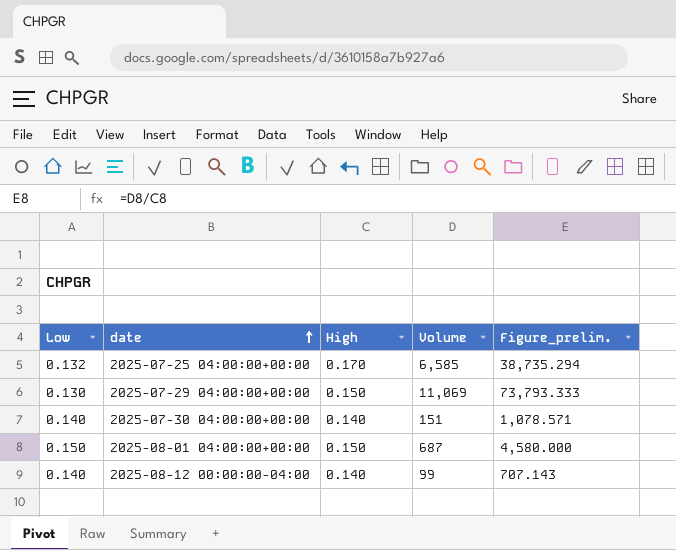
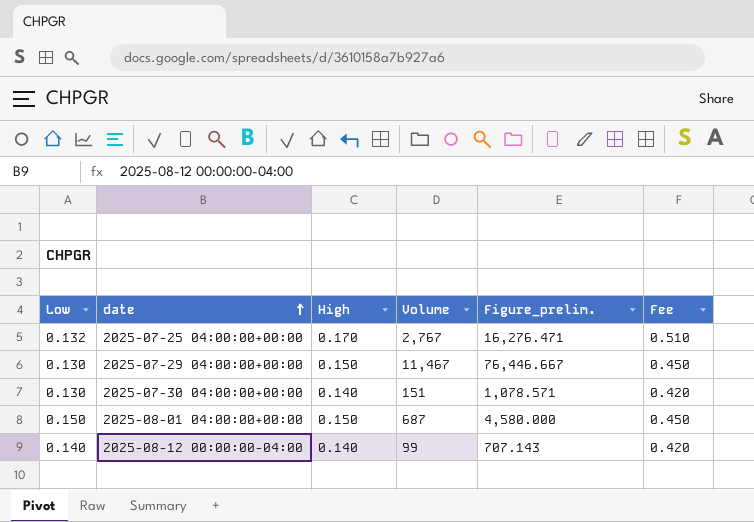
column Fee | formula: none -> [High] * 3
2025-07-25 04:00:00+00:00 | Volume: 6,585 -> 2,767
2025-07-25 04:00:00+00:00 | Figure_prelim.: 38,735.294 -> 16,276.471
2025-07-29 04:00:00+00:00 | Volume: 11,069 -> 11,467
2025-07-29 04:00:00+00:00 | Figure_prelim.: 73,793.333 -> 76,446.667
2025-07-30 04:00:00+00:00 | Low: 0.140 -> 0.130

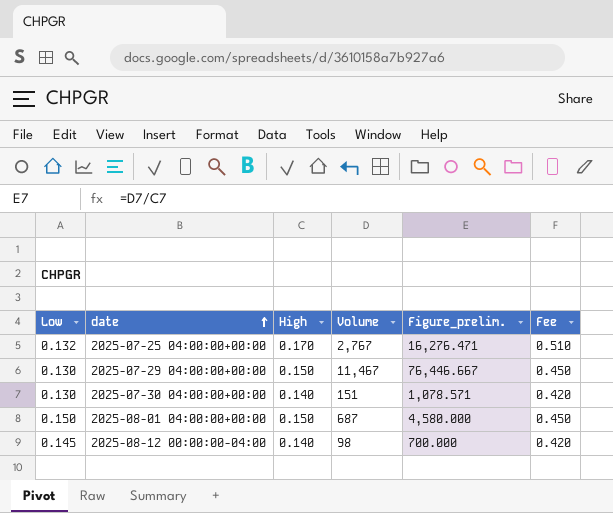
2025-08-12 00:00:00-04:00 | Low: 0.140 -> 0.145
2025-08-12 00:00:00-04:00 | Volume: 99 -> 98
2025-08-12 00:00:00-04:00 | Figure_prelim.: 707.143 -> 700.000

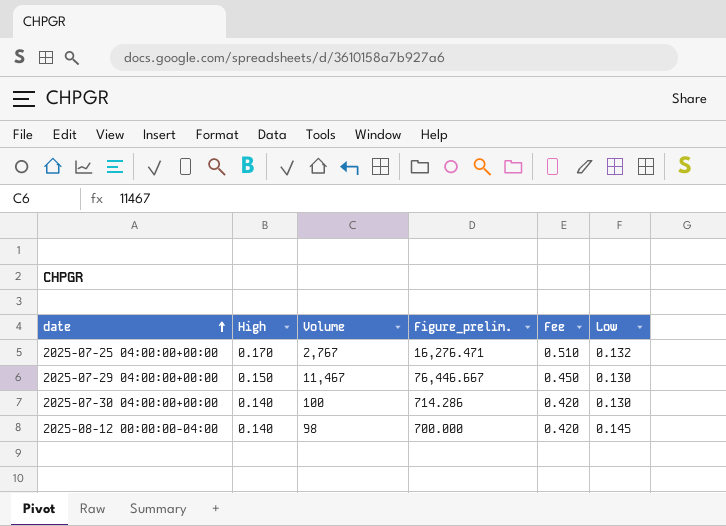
column Low | position: 1 -> 6
row 2025-08-01 04:00:00+00:00: 0.150 | 0.150 | 687 | 4,580.000 | 0.450 -> none
2025-07-30 04:00:00+00:00 | Volume: 151 -> 100
2025-07-30 04:00:00+00:00 | Figure_prelim.: 1,078.571 -> 714.286

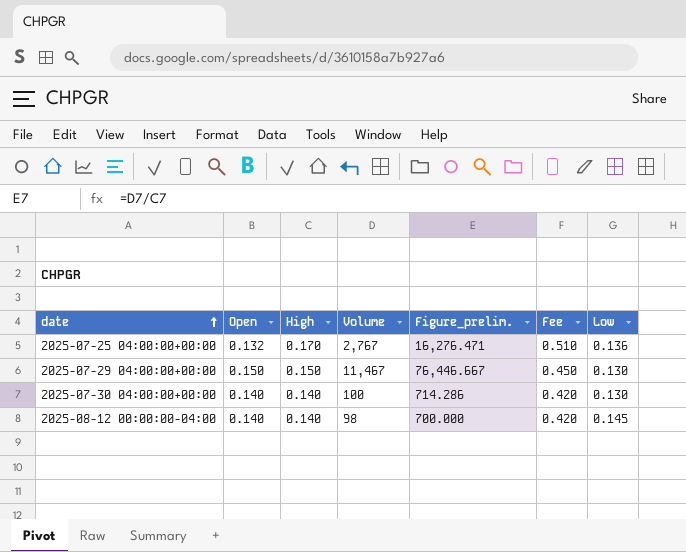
column Open | position: none -> 2
2025-07-25 04:00:00+00:00 | Low: 0.132 -> 0.136

